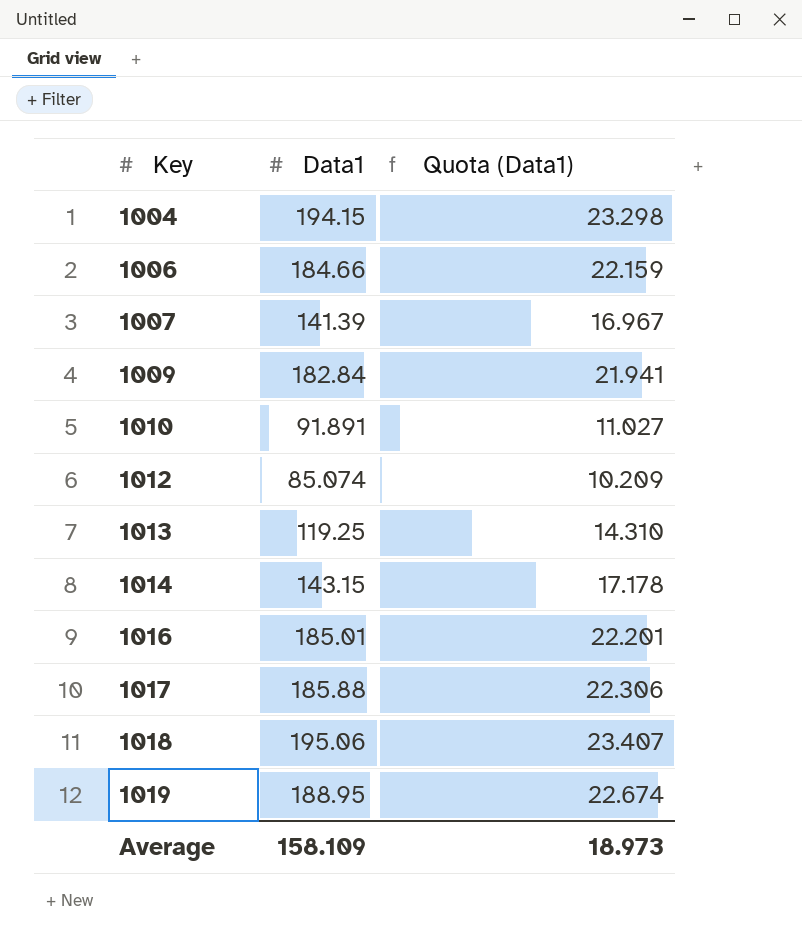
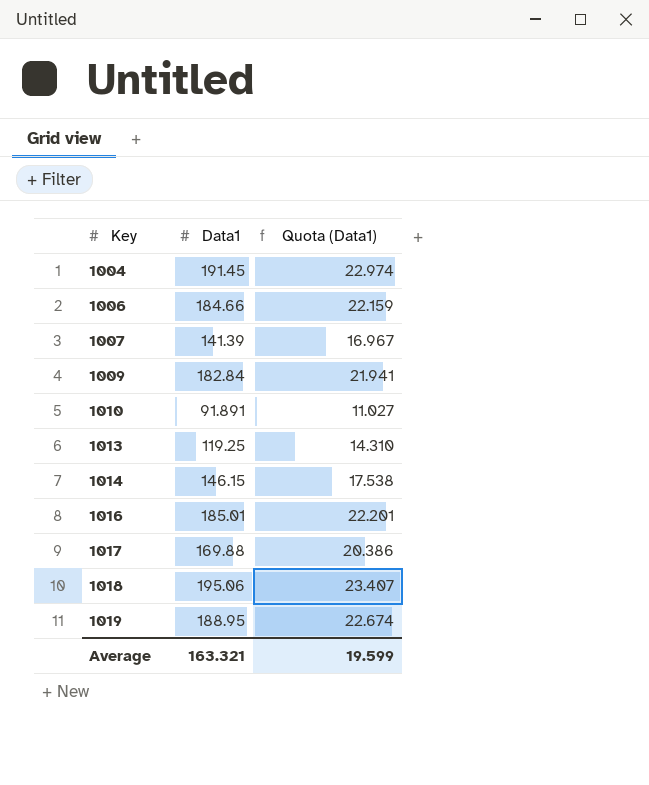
row 1012: 85.074 | 10.209 -> none
1004 | Data1: 194.15 -> 191.45
1004 | Quota (Data1): 23.298 -> 22.974
1014 | Data1: 143.15 -> 146.15
1014 | Quota (Data1): 17.178 -> 17.538
1017 | Data1: 185.88 -> 169.88
1017 | Quota (Data1): 22.306 -> 20.386
Average | Data1: 158.109 -> 163.321
Average | Quota (Data1): 18.973 -> 19.599

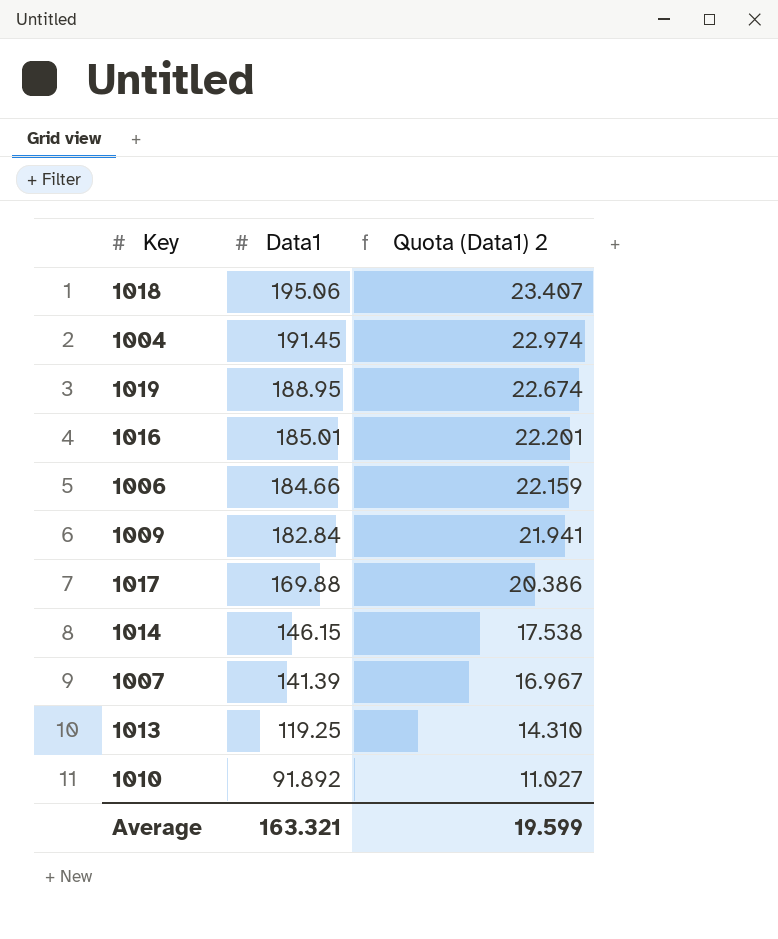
row order: Key ascending -> Data1 descending
column name: Quota (Data1) -> Quota (Data1) 2
1010 | Data1: 91.891 -> 91.892

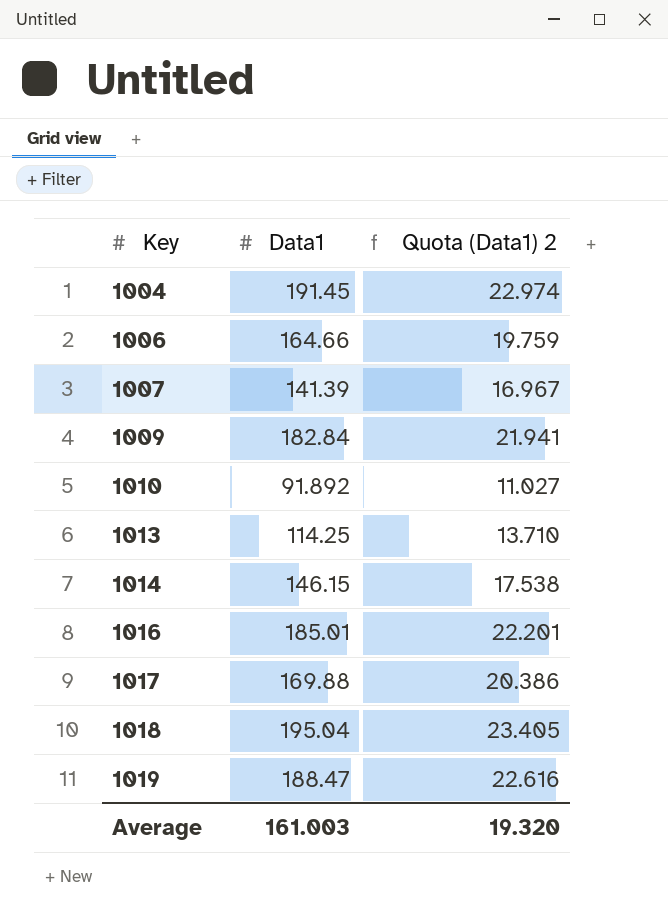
row order: Data1 descending -> Key ascending
1006 | Data1: 184.66 -> 164.66
1006 | Quota (Data1) 2: 22.159 -> 19.759
1013 | Data1: 119.25 -> 114.25
1013 | Quota (Data1) 2: 14.310 -> 13.710
1018 | Data1: 195.06 -> 195.04
1018 | Quota (Data1) 2: 23.407 -> 23.405
1019 | Data1: 188.95 -> 188.47
1019 | Quota (Data1) 2: 22.674 -> 22.616
Average | Data1: 163.321 -> 161.003
Average | Quota (Data1) 2: 19.599 -> 19.320

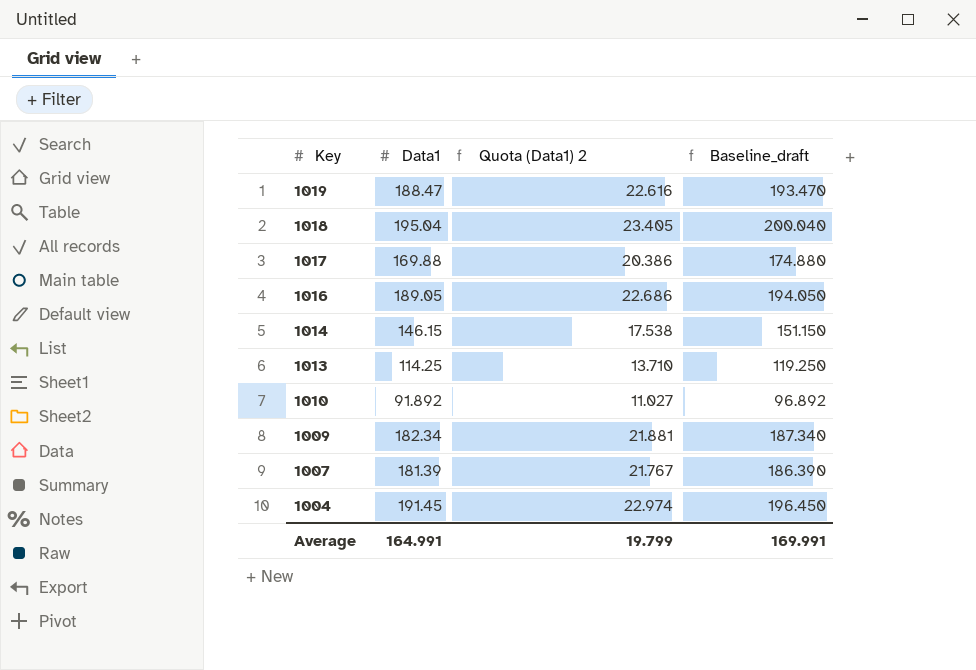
row order: Key ascending -> Key descending
column Baseline_draft | formula: none -> [Data1] + 5
row 1006: 164.66 | 19.759 -> none
1016 | Data1: 185.01 -> 189.05
1016 | Quota (Data1) 2: 22.201 -> 22.686
1009 | Data1: 182.84 -> 182.34
1009 | Quota (Data1) 2: 21.941 -> 21.881
1007 | Data1: 141.39 -> 181.39
1007 | Quota (Data1) 2: 16.967 -> 21.767
Average | Data1: 161.003 -> 164.991
Average | Quota (Data1) 2: 19.320 -> 19.799

